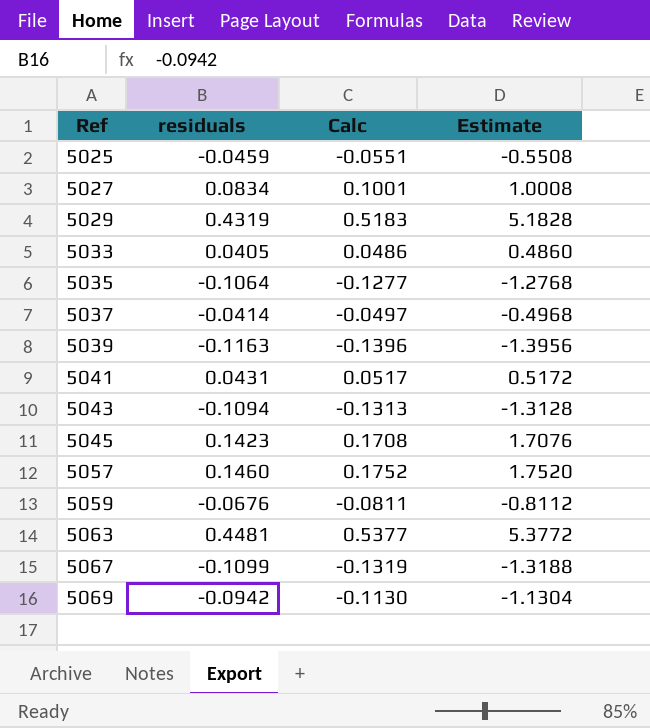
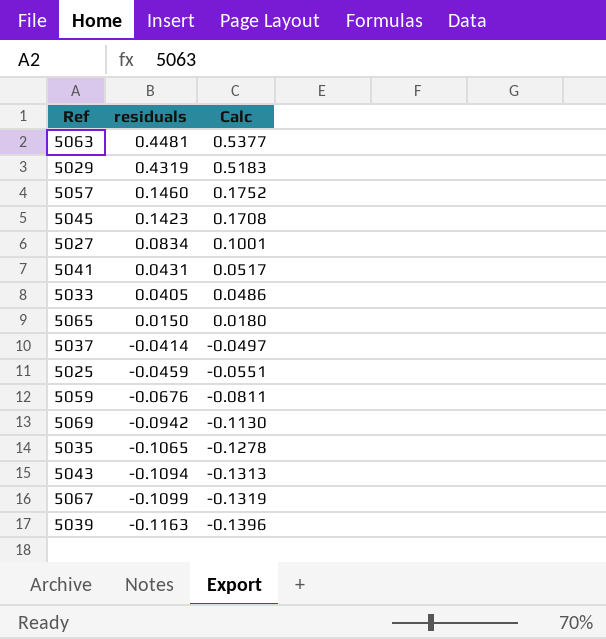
row order: Ref ascending -> residuals descending
column Estimate | formula: [residuals] * 12 -> none
row 5065: none -> 0.0150 | 0.0180
5035 | residuals: -0.1064 -> -0.1065
5035 | Calc: -0.1277 -> -0.1278

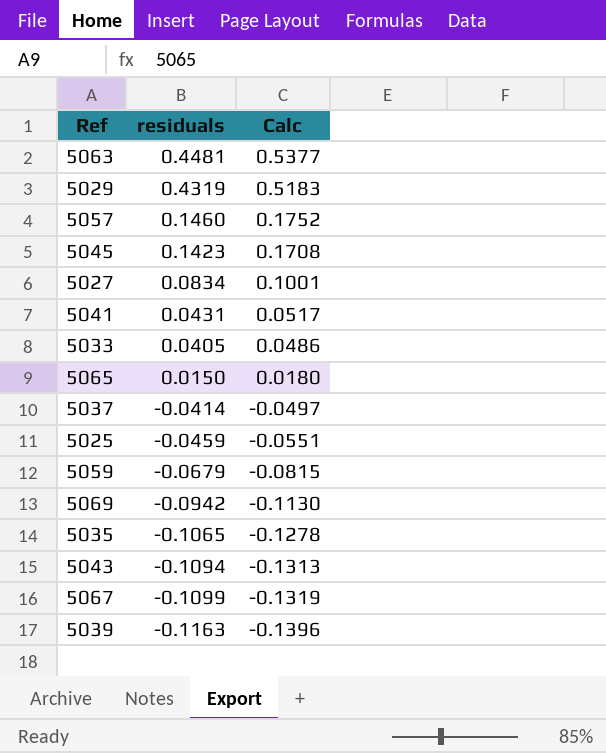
5059 | residuals: -0.0676 -> -0.0679
5059 | Calc: -0.0811 -> -0.0815

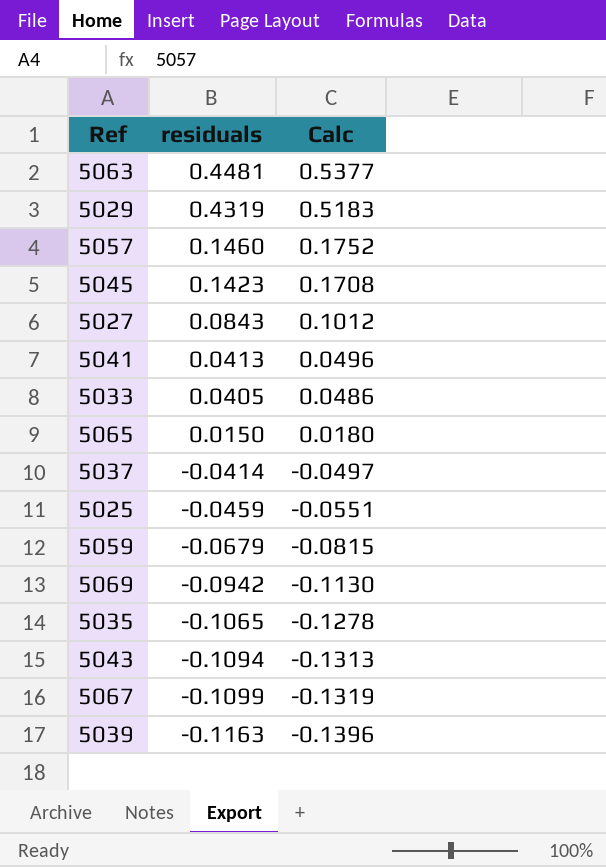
5027 | residuals: 0.0834 -> 0.0843
5027 | Calc: 0.1001 -> 0.1012
5041 | residuals: 0.0431 -> 0.0413
5041 | Calc: 0.0517 -> 0.0496

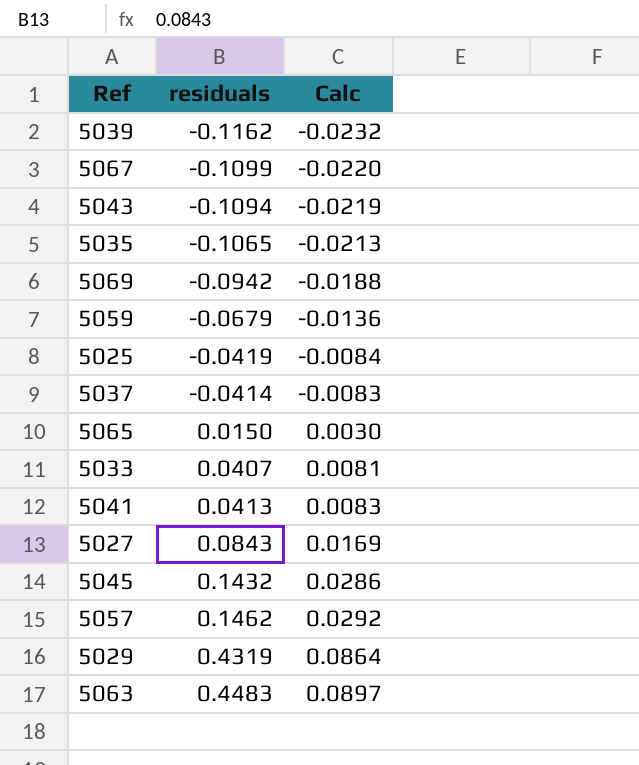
row order: residuals descending -> residuals ascending
column Calc | formula: [residuals] * 1.2 -> [residuals] * 0.2
5039 | residuals: -0.1163 -> -0.1162
5025 | residuals: -0.0459 -> -0.0419
5033 | residuals: 0.0405 -> 0.0407
5045 | residuals: 0.1423 -> 0.1432
5057 | residuals: 0.1460 -> 0.1462
5063 | residuals: 0.4481 -> 0.4483

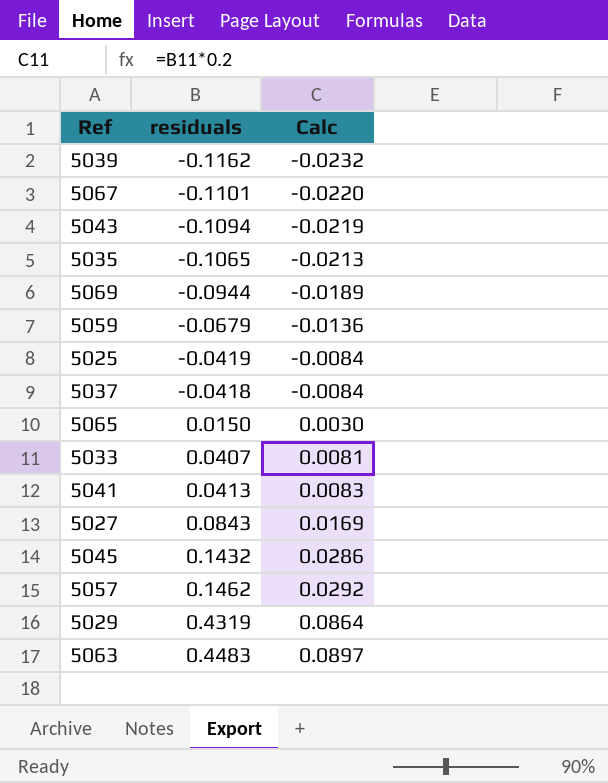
5067 | residuals: -0.1099 -> -0.1101
5069 | residuals: -0.0942 -> -0.0944
5069 | Calc: -0.0188 -> -0.0189
5037 | residuals: -0.0414 -> -0.0418
5037 | Calc: -0.0083 -> -0.0084

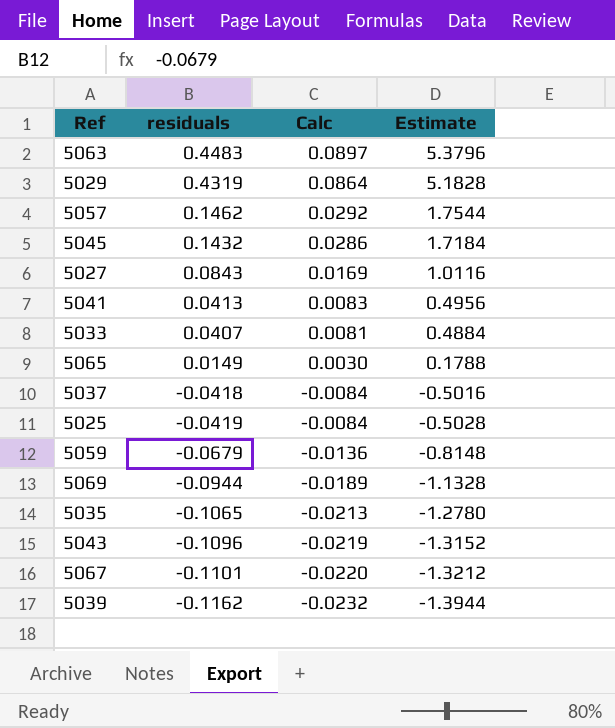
row order: residuals ascending -> residuals descending
column Estimate | formula: none -> [residuals] * 12
5065 | residuals: 0.0150 -> 0.0149
5043 | residuals: -0.1094 -> -0.1096

